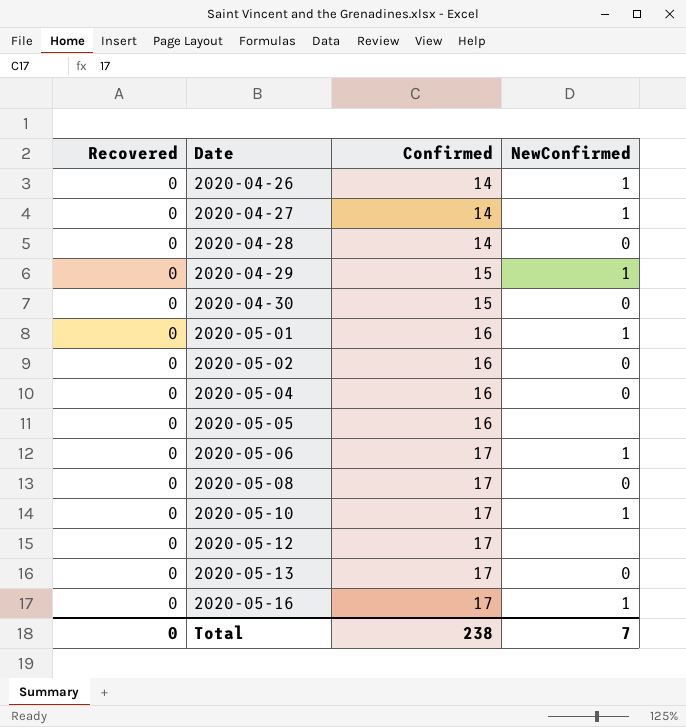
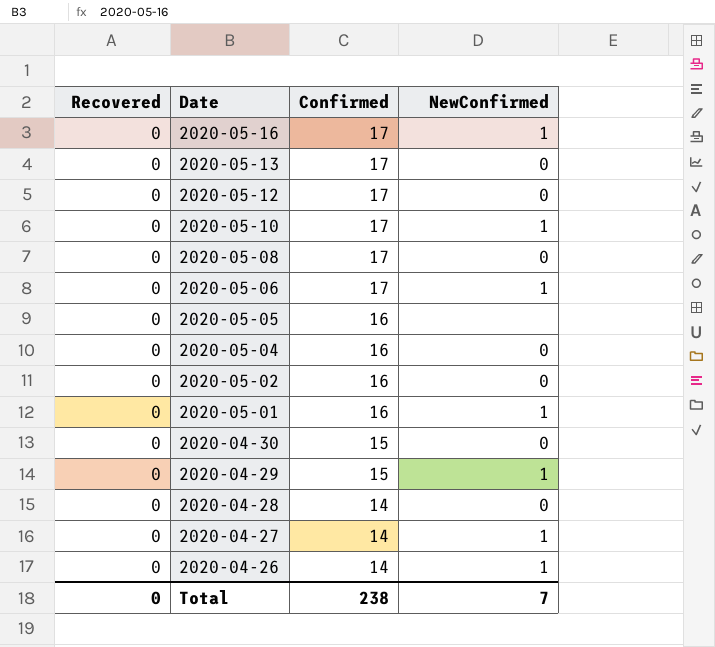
row order: Date ascending -> Date descending
2020-05-12 | NewConfirmed: none -> 0

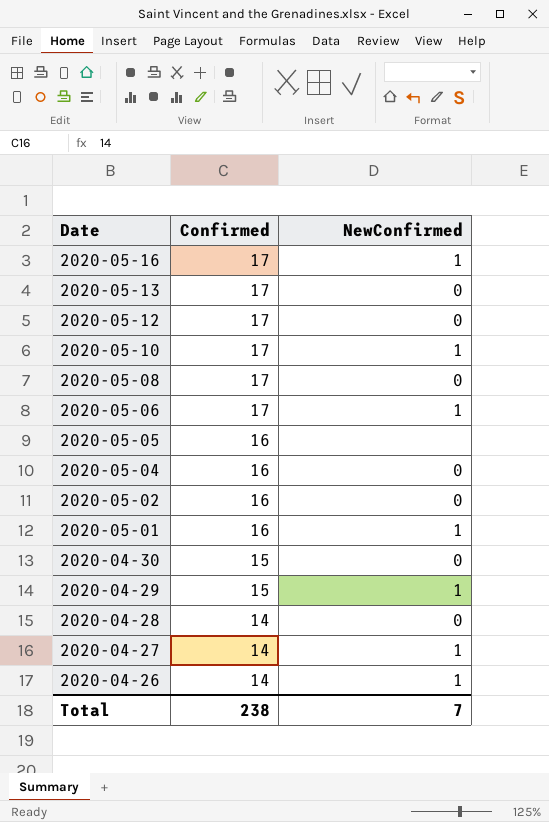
column Recovered | position: 1 -> none

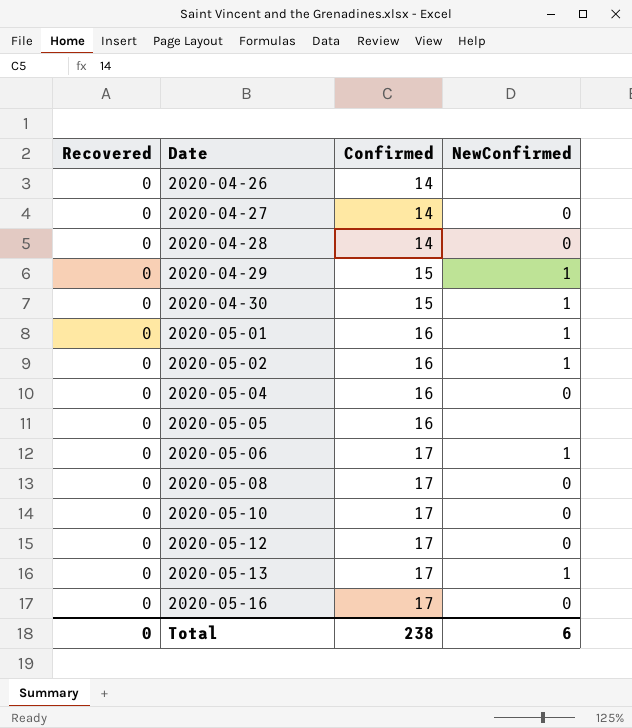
row order: Date descending -> Date ascending
column Recovered | position: none -> 1
2020-04-26 | NewConfirmed: 1 -> none
2020-04-27 | NewConfirmed: 1 -> 0
2020-04-30 | NewConfirmed: 0 -> 1
2020-05-02 | NewConfirmed: 0 -> 1
2020-05-10 | NewConfirmed: 1 -> 0
2020-05-13 | NewConfirmed: 0 -> 1
2020-05-16 | NewConfirmed: 1 -> 0
Total | NewConfirmed: 7 -> 6

